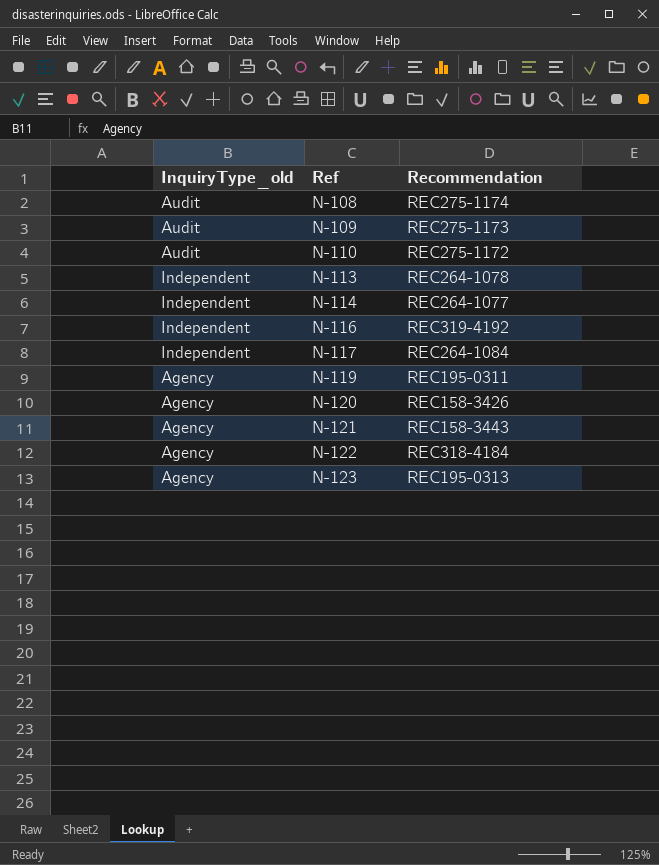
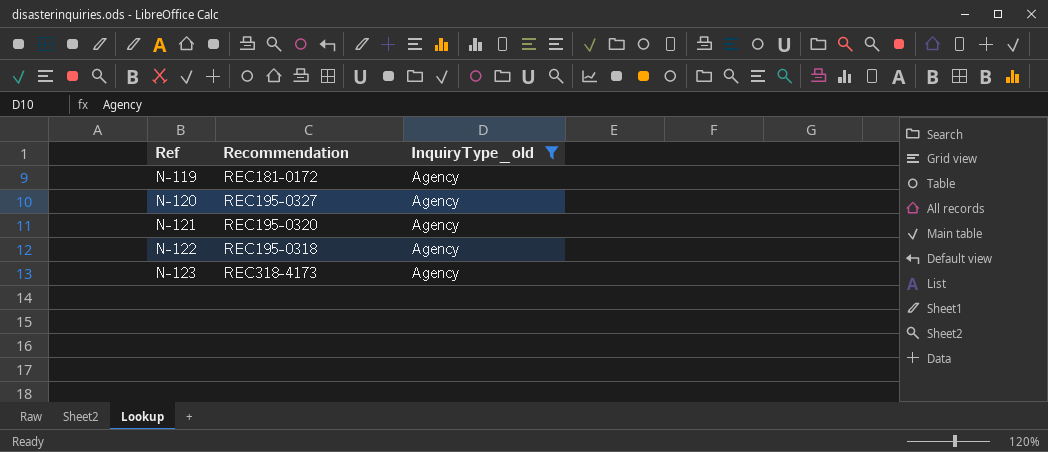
filter: none -> InquiryType_old = Agency
column InquiryType_old | position: 1 -> 3
N-119 | Recommendation: REC195-0311 -> REC181-0172
N-120 | Recommendation: REC158-3426 -> REC195-0327
N-121 | Recommendation: REC158-3443 -> REC195-0320
N-122 | Recommendation: REC318-4184 -> REC195-0318
N-123 | Recommendation: REC195-0313 -> REC318-4173

